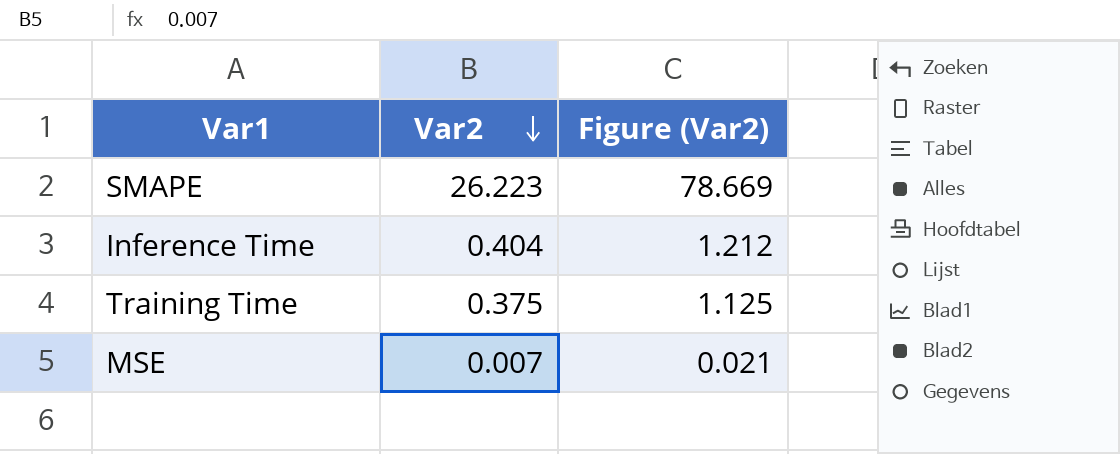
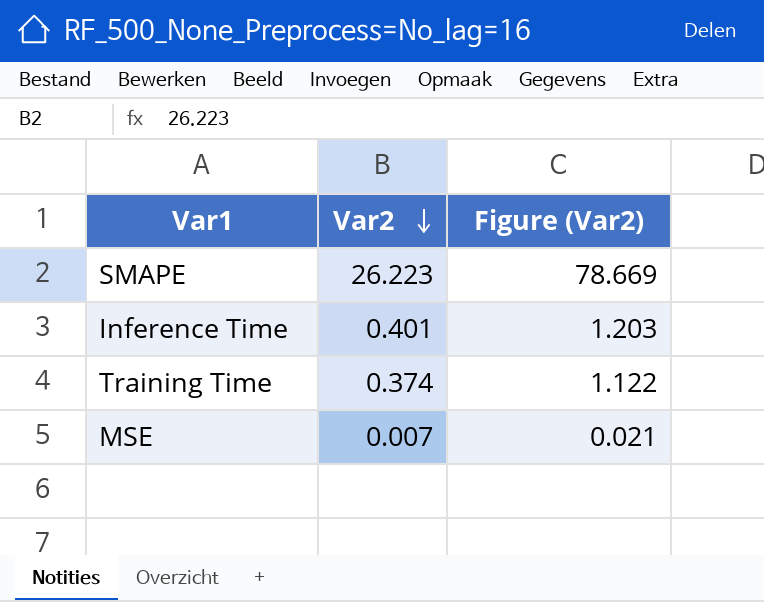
Inference Time | Var2: 0.404 -> 0.401
Inference Time | Figure (Var2): 1.212 -> 1.203
Training Time | Var2: 0.375 -> 0.374
Training Time | Figure (Var2): 1.125 -> 1.122

